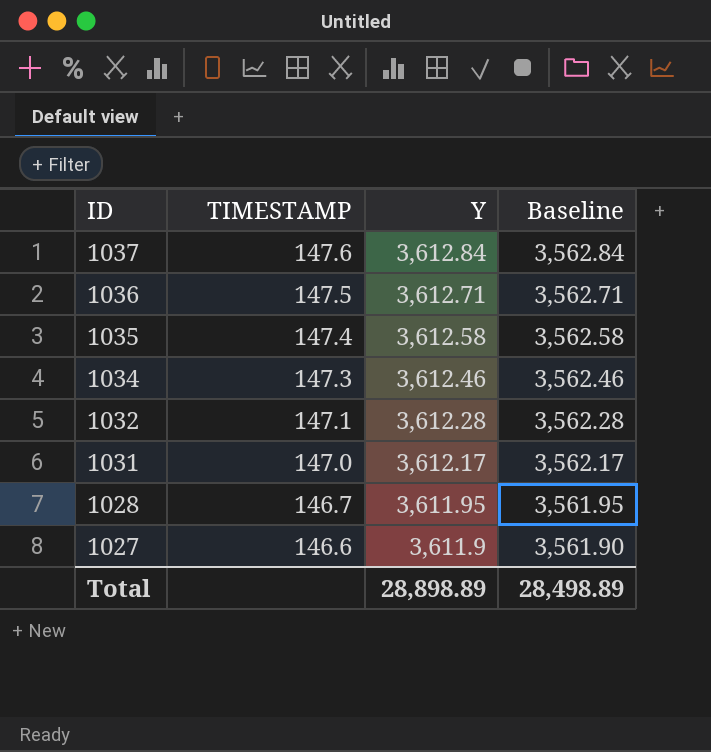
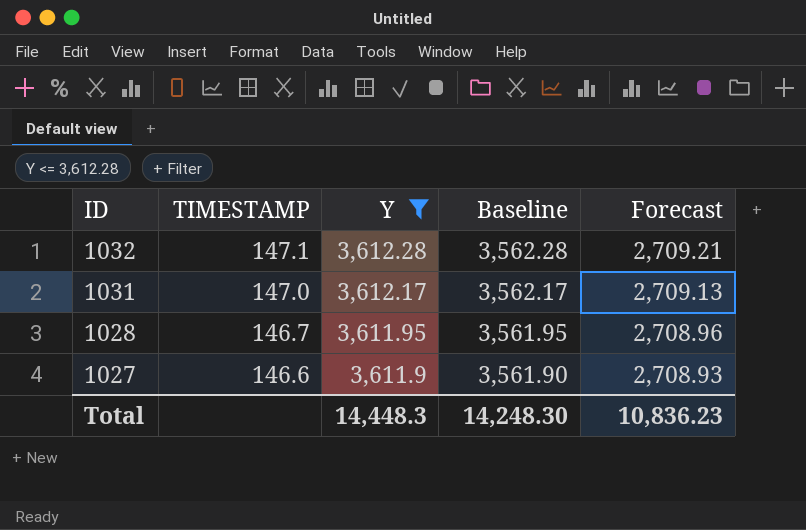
filter: none -> Y <= 3,612.28
column Forecast | formula: none -> [Y] * 0.75
Total | Y: 28,898.89 -> 14,448.3
Total | Baseline: 28,498.89 -> 14,248.30

